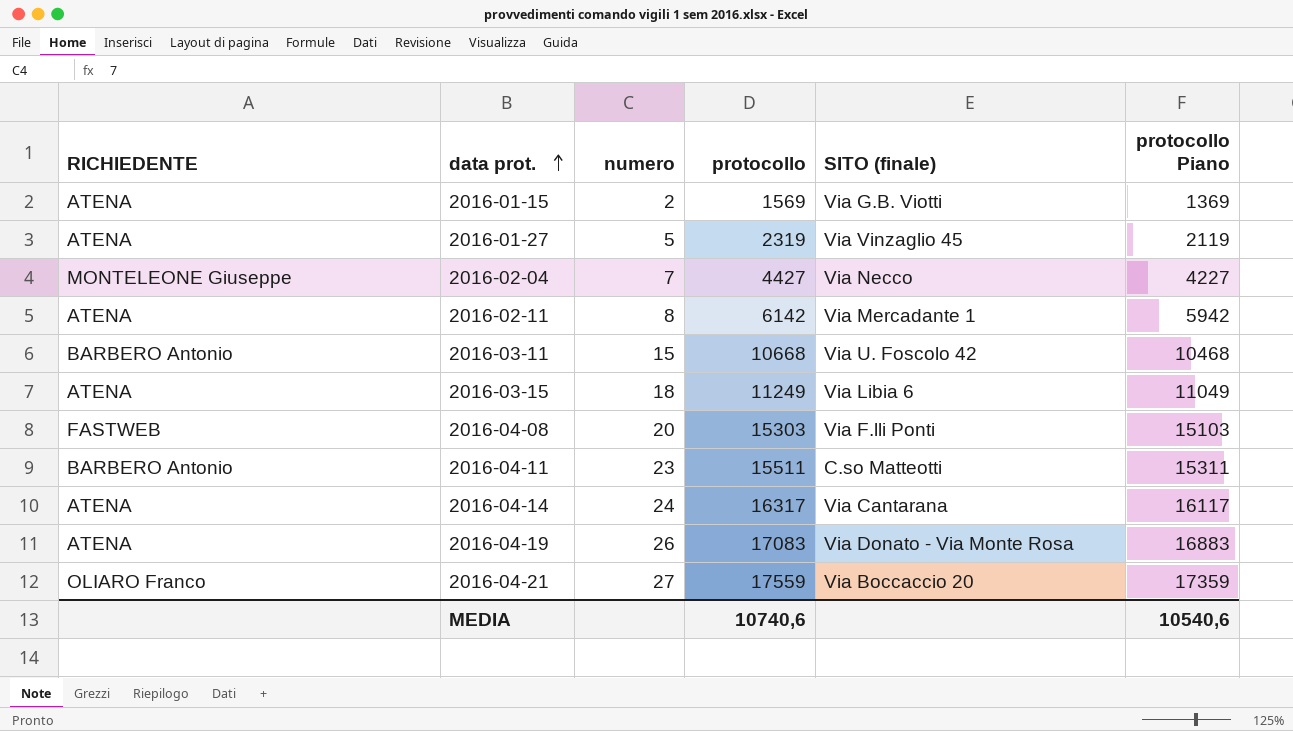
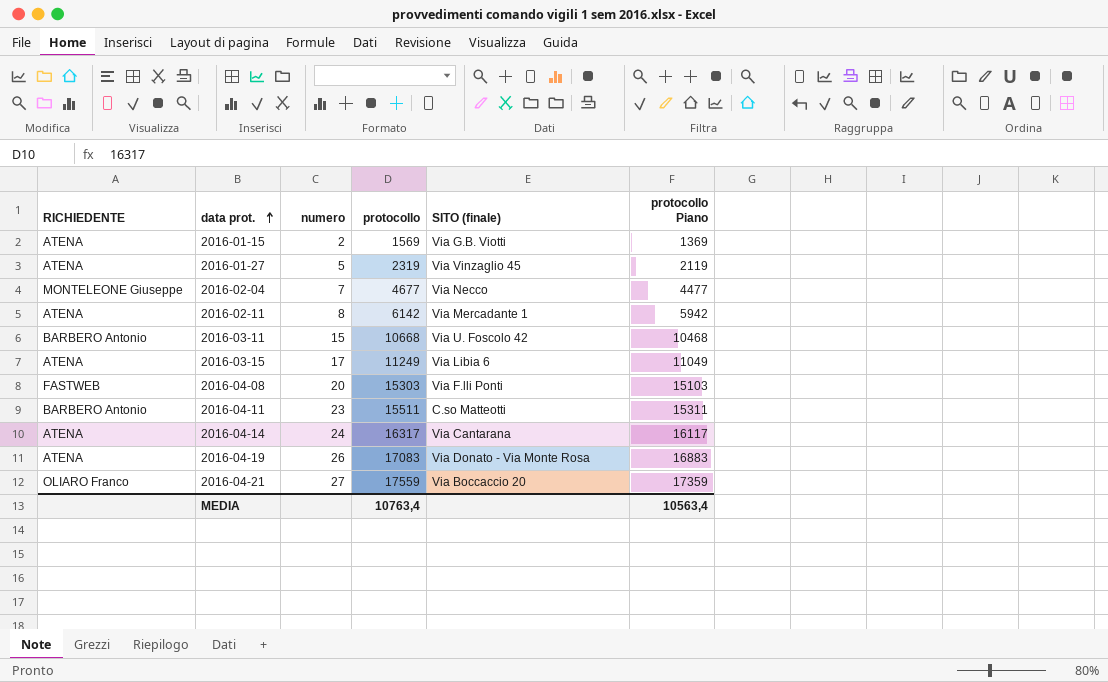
2016-02-04 | protocollo: 4427 -> 4677
2016-02-04 | protocollo Piano: 4227 -> 4477
2016-03-15 | numero: 18 -> 17
MEDIA | protocollo: 10740,6 -> 10763,4
MEDIA | protocollo Piano: 10540,6 -> 10563,4

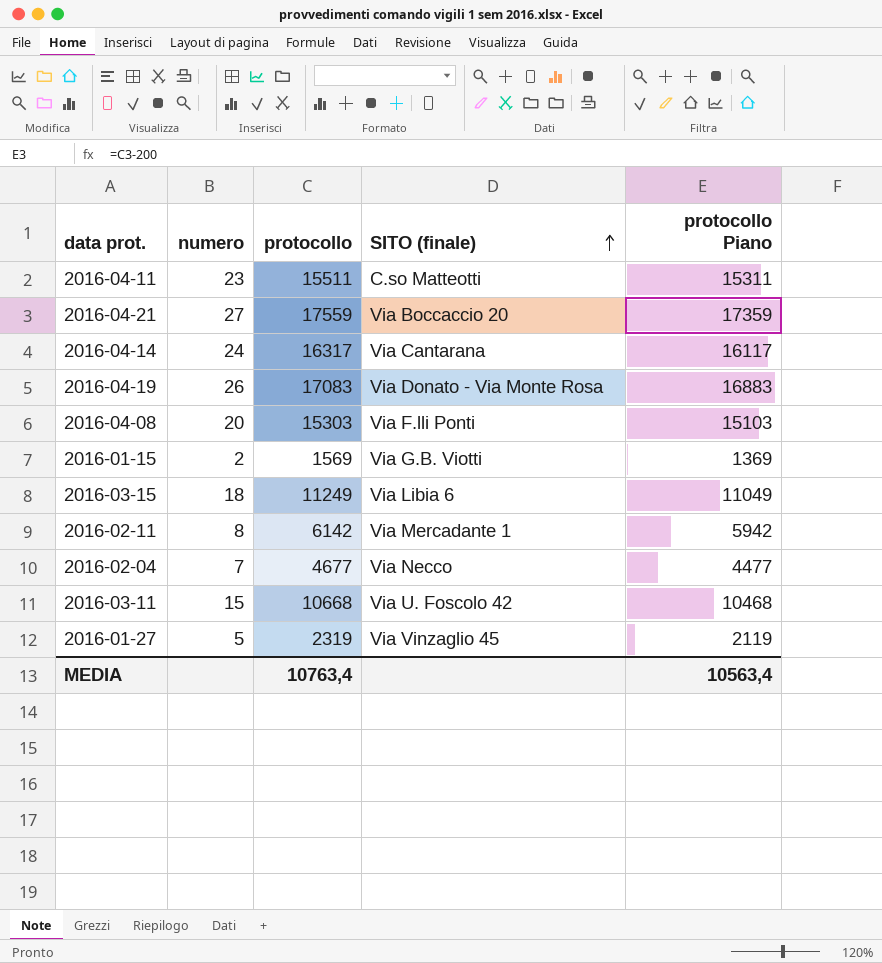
row order: data prot. ascending -> SITO (finale) ascending
column RICHIEDENTE | position: 1 -> none
2016-03-15 | numero: 17 -> 18

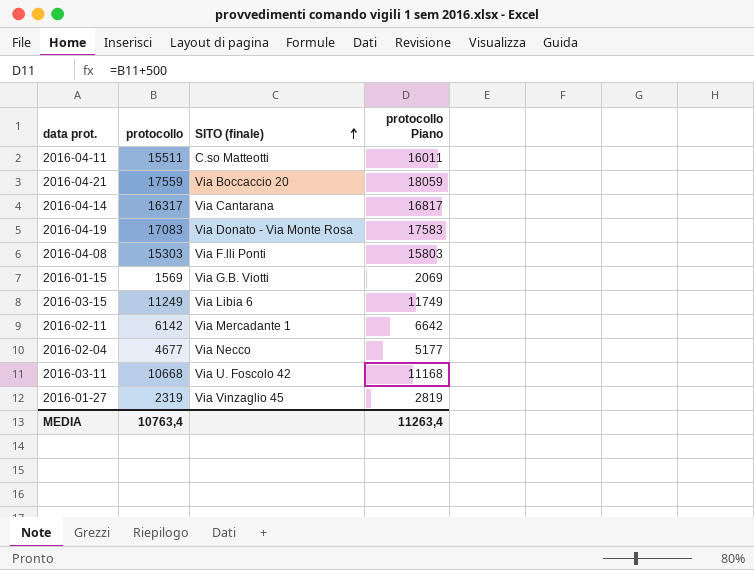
column numero | position: 2 -> none
column protocollo Piano | formula: [protocollo] - 200 -> [protocollo] + 500
MEDIA | protocollo Piano: 10563,4 -> 11263,4

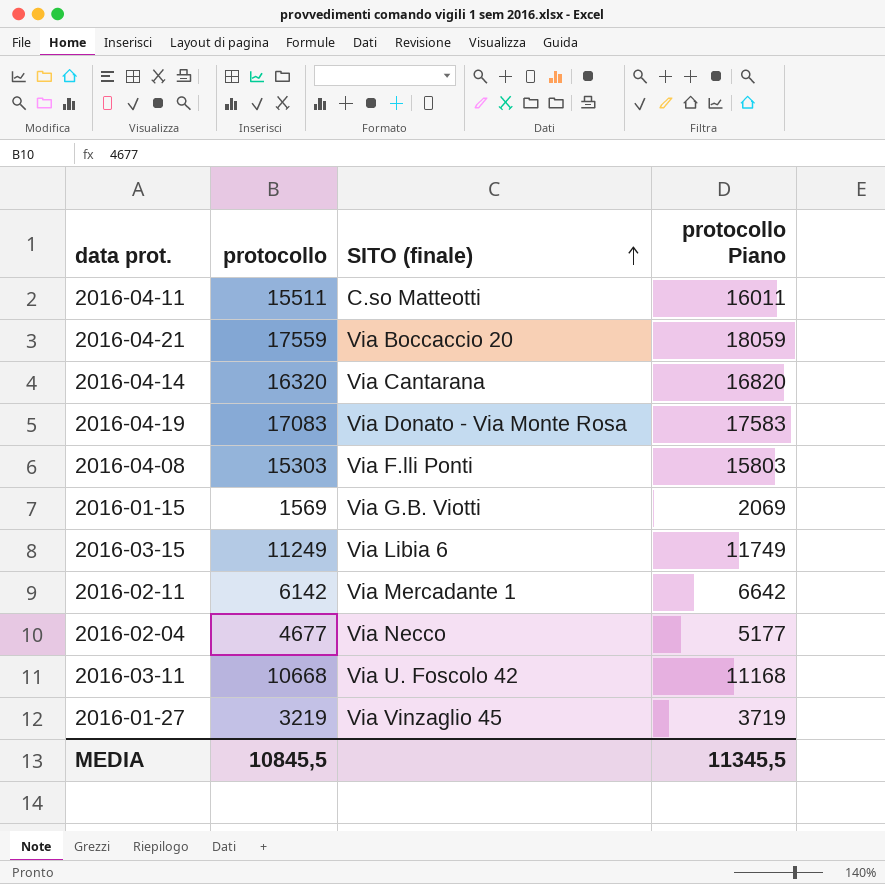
2016-04-14 | protocollo: 16317 -> 16320
2016-04-14 | protocollo Piano: 16817 -> 16820
2016-01-27 | protocollo: 2319 -> 3219
2016-01-27 | protocollo Piano: 2819 -> 3719
MEDIA | protocollo: 10763,4 -> 10845,5
MEDIA | protocollo Piano: 11263,4 -> 11345,5

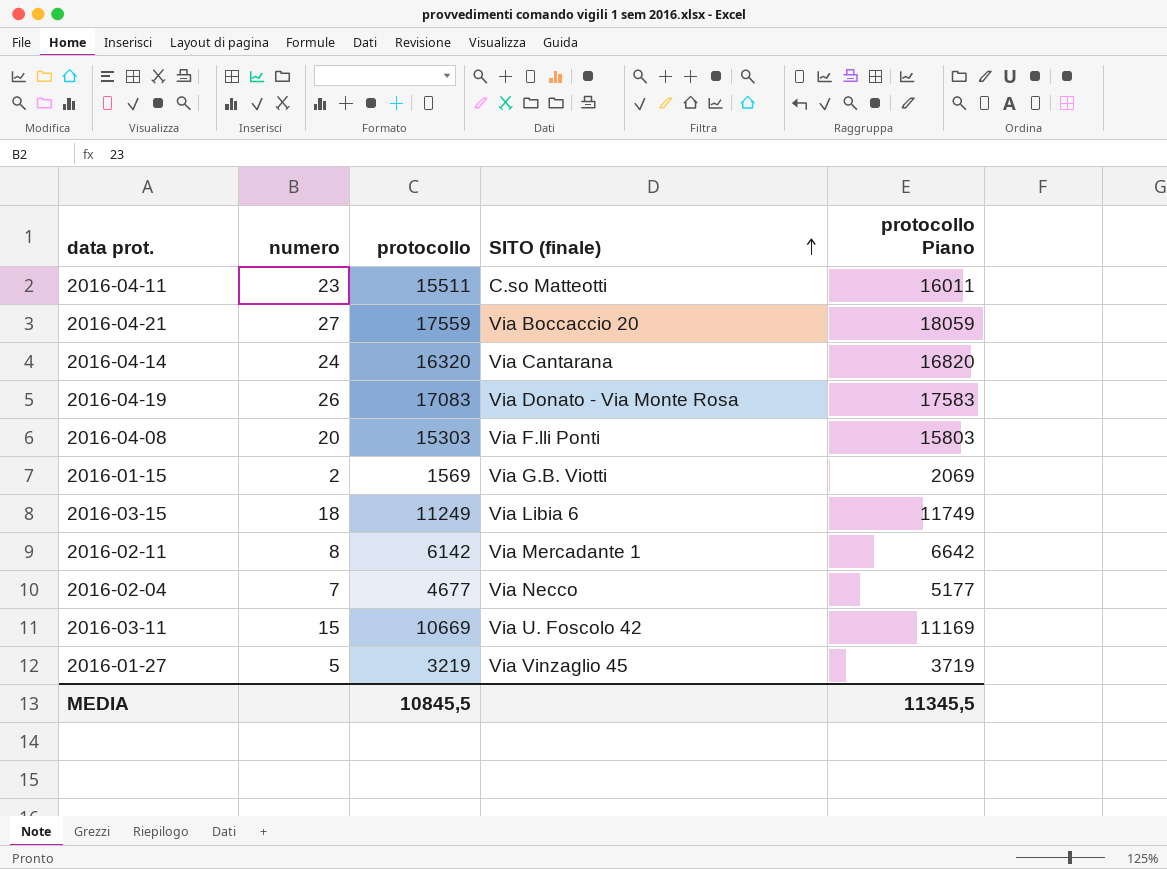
column numero | position: none -> 2
2016-03-11 | protocollo: 10668 -> 10669
2016-03-11 | protocollo Piano: 11168 -> 11169

